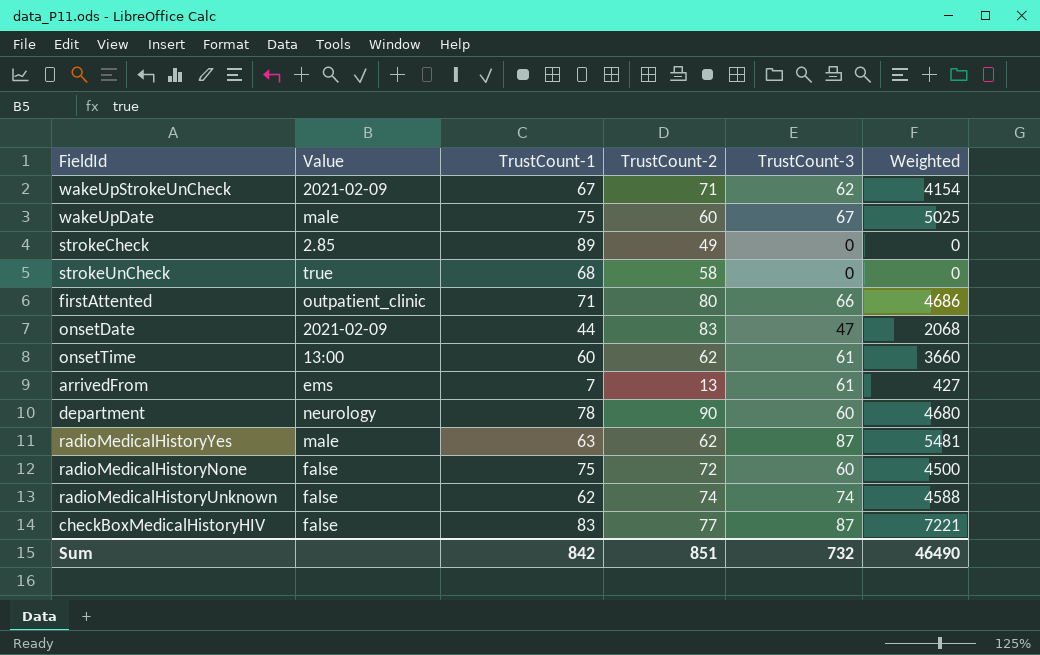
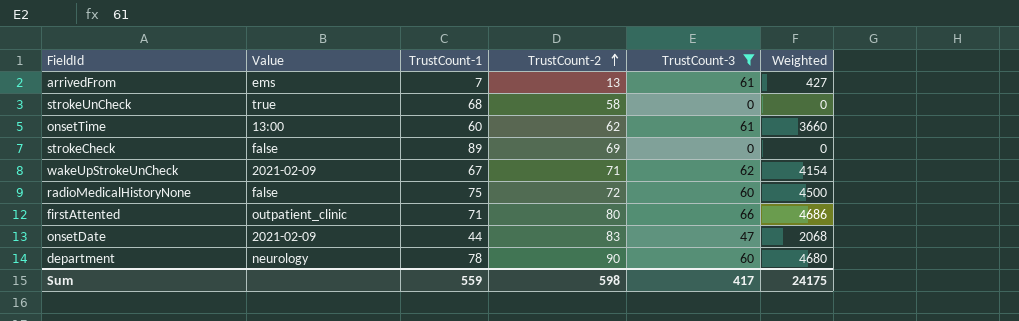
filter: none -> TrustCount-3 <= 66
row order: none -> TrustCount-2 ascending
strokeCheck | Value: 2.85 -> false
strokeCheck | TrustCount-2: 49 -> 69
Sum | TrustCount-1: 842 -> 559
Sum | TrustCount-2: 851 -> 598
Sum | TrustCount-3: 732 -> 417
Sum | Weighted: 46490 -> 24175

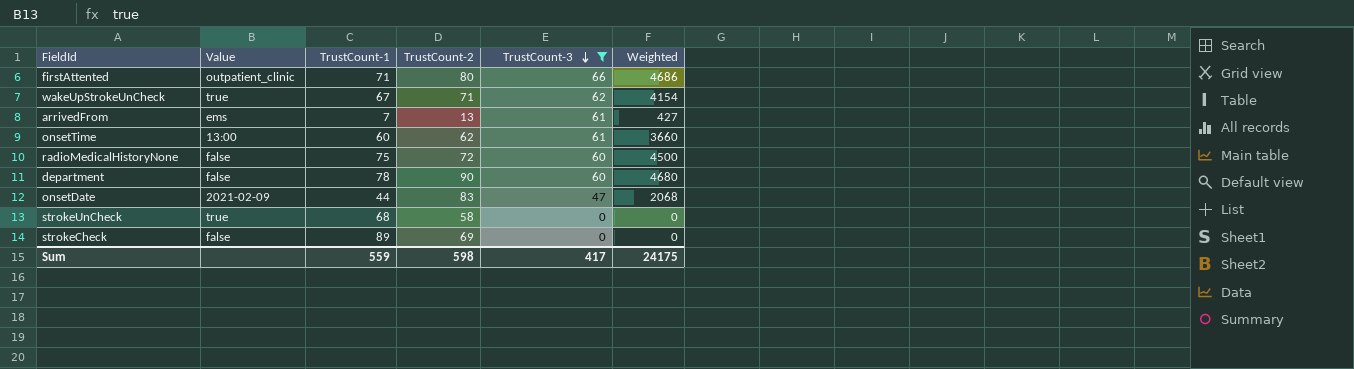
row order: TrustCount-2 ascending -> TrustCount-3 descending
wakeUpStrokeUnCheck | Value: 2021-02-09 -> true
department | Value: neurology -> false

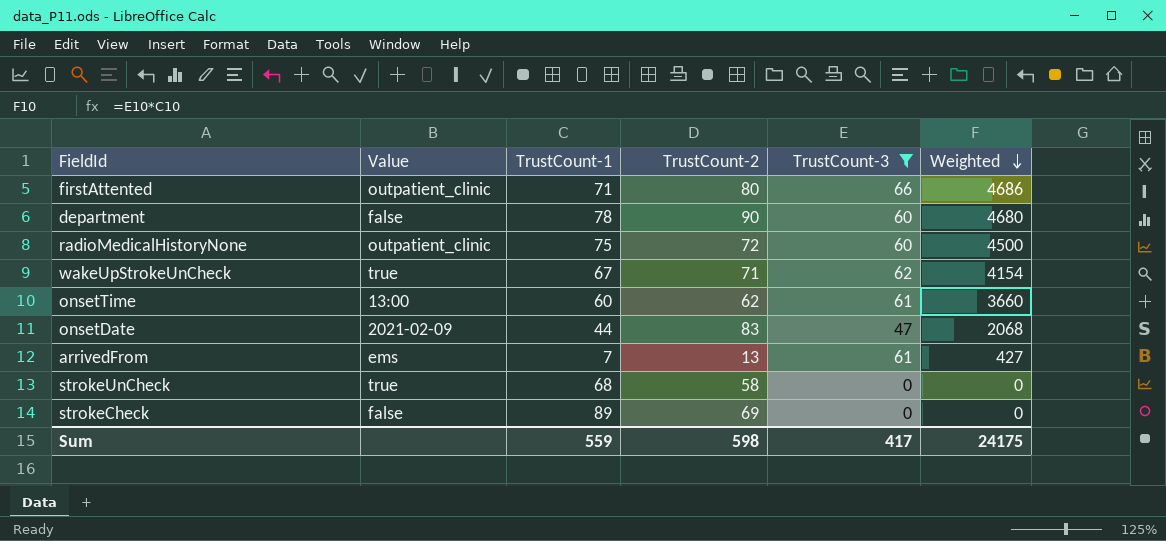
row order: TrustCount-3 descending -> Weighted descending
radioMedicalHistoryNone | Value: false -> outpatient_clinic

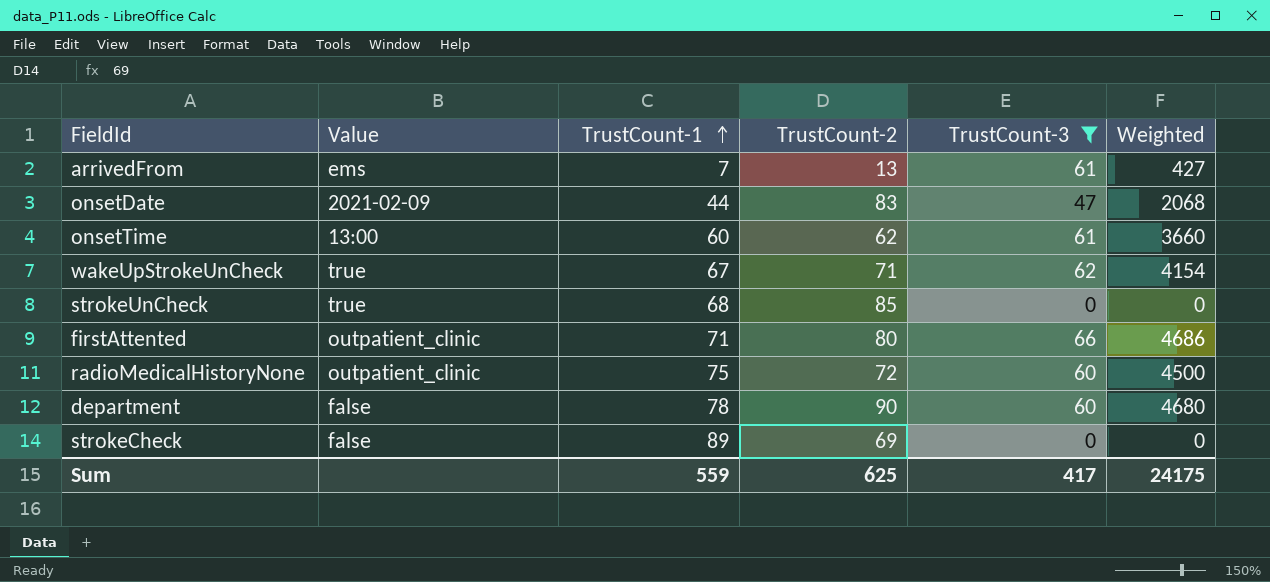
row order: Weighted descending -> TrustCount-1 ascending
strokeUnCheck | TrustCount-2: 58 -> 85
Sum | TrustCount-2: 598 -> 625

